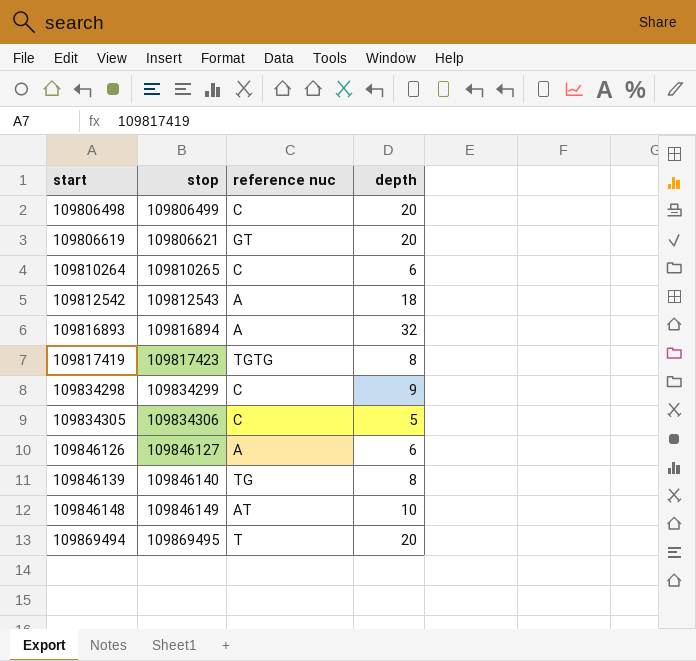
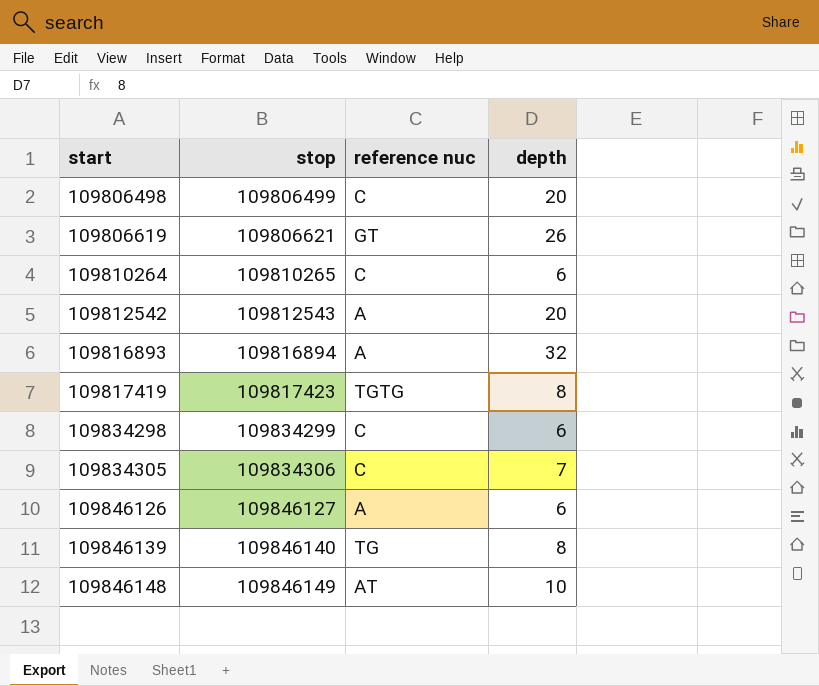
row 109869494: 109869495 | T | 20 -> none
109806619 | depth: 20 -> 26
109812542 | depth: 18 -> 20
109834298 | depth: 9 -> 6
109834305 | depth: 5 -> 7

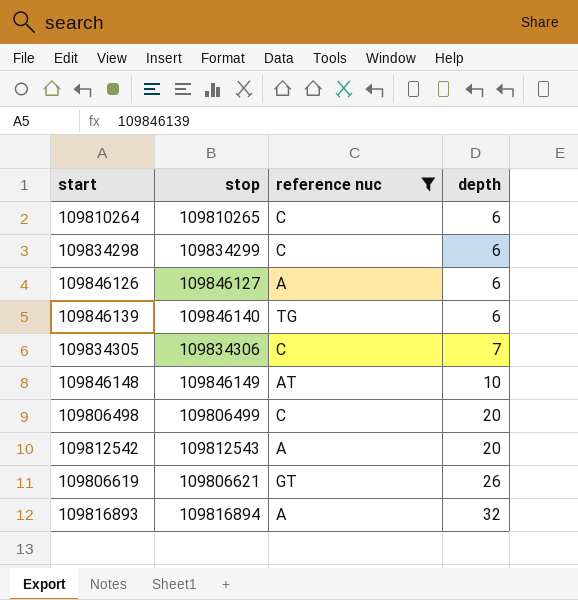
filter: none -> reference nuc != TGTG
row order: start ascending -> depth ascending
109846139 | depth: 8 -> 6

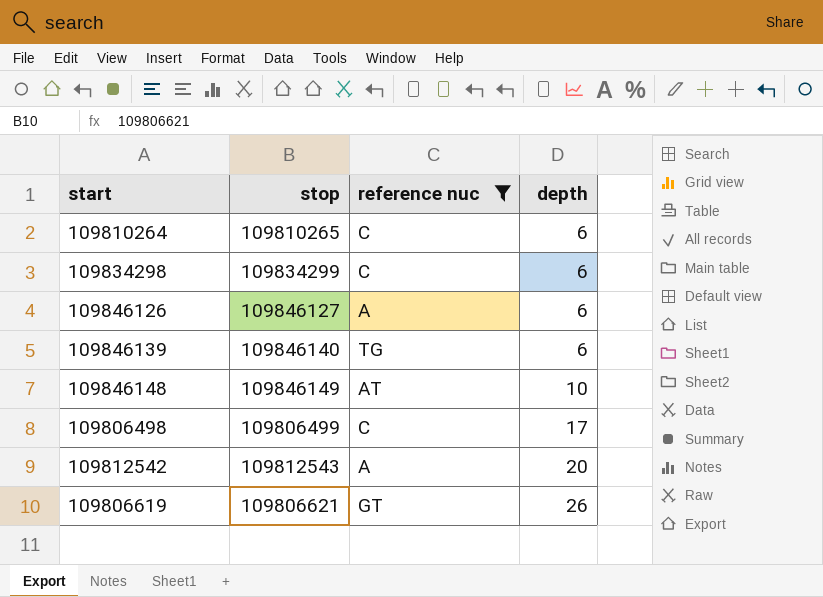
row 109834305: 109834306 | C | 7 -> none
row 109816893: 109816894 | A | 32 -> none
109806498 | depth: 20 -> 17

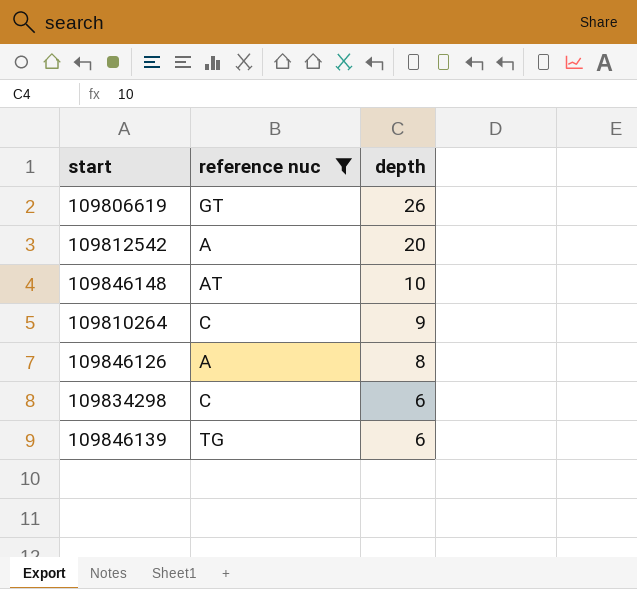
row order: depth ascending -> depth descending
column stop | position: 2 -> none
row 109806498: 109806499 | C | 17 -> none
109810264 | depth: 6 -> 9
109846126 | depth: 6 -> 8

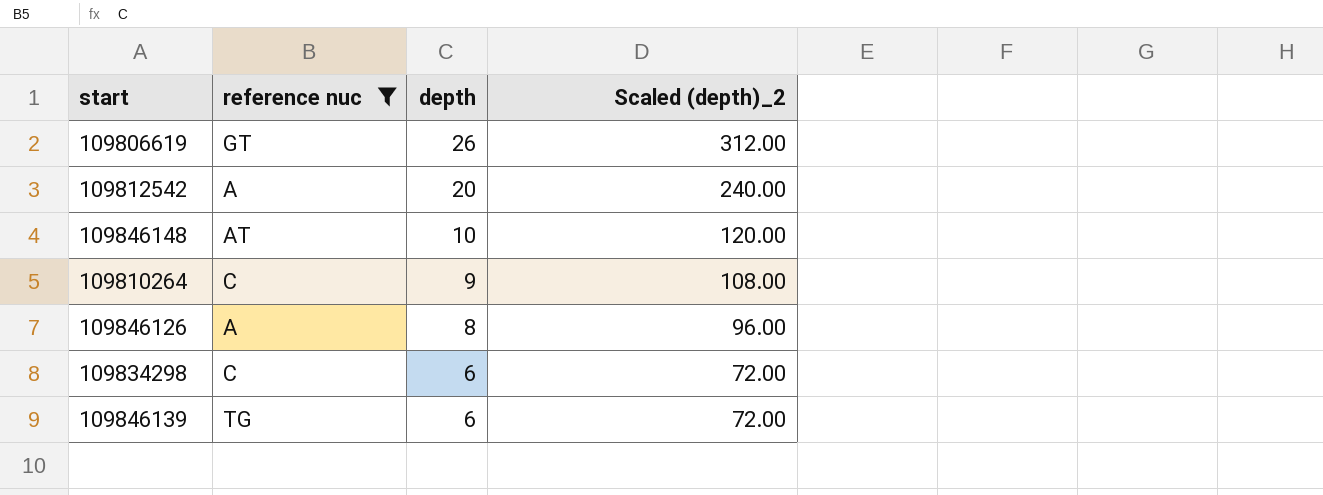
column Scaled (depth)_2 | formula: none -> [depth] * 12

